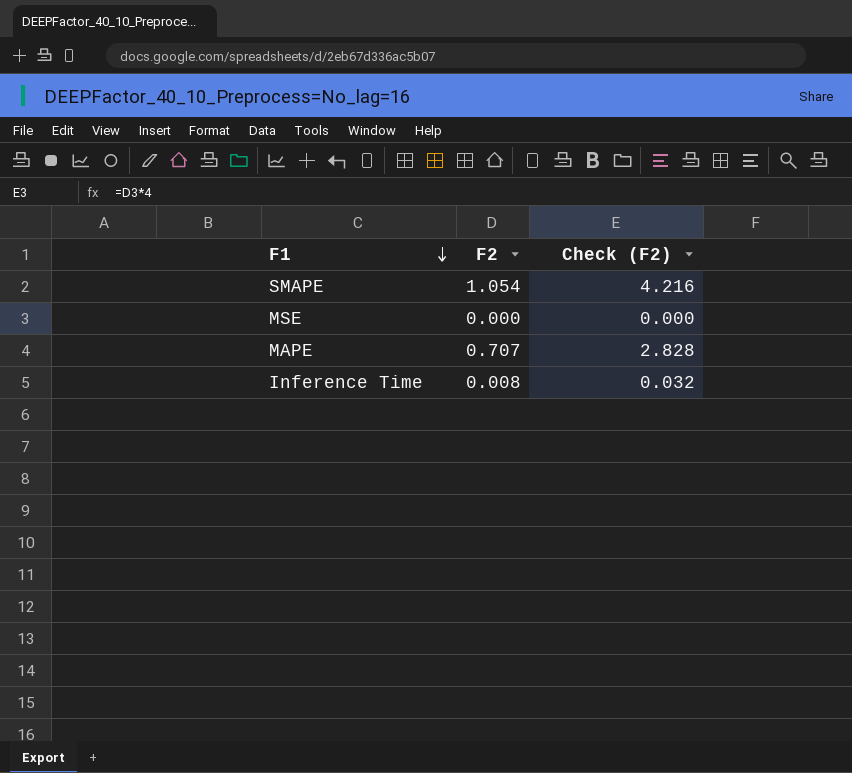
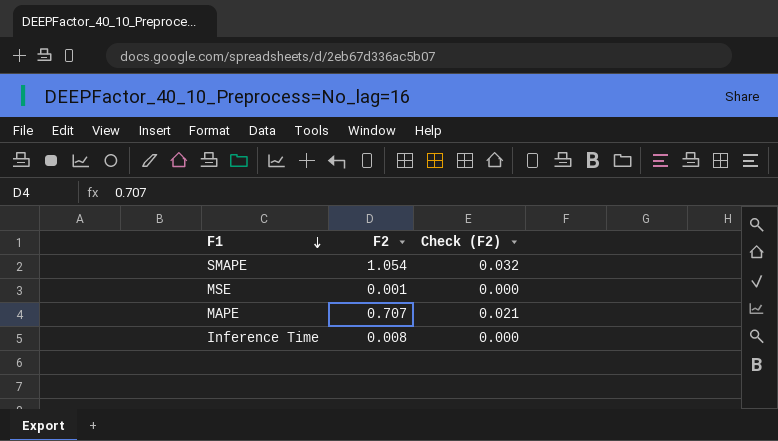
column Check (F2) | formula: [F2] * 4 -> [F2] * 0.03
MSE | F2: 0.000 -> 0.001

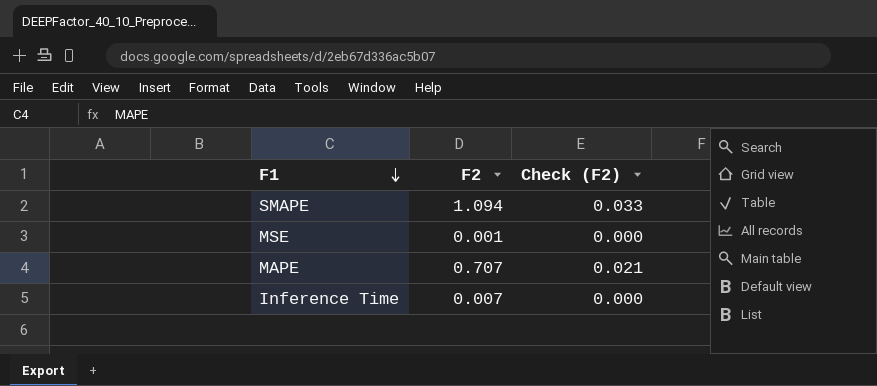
SMAPE | F2: 1.054 -> 1.094
SMAPE | Check (F2): 0.032 -> 0.033
Inference Time | F2: 0.008 -> 0.007

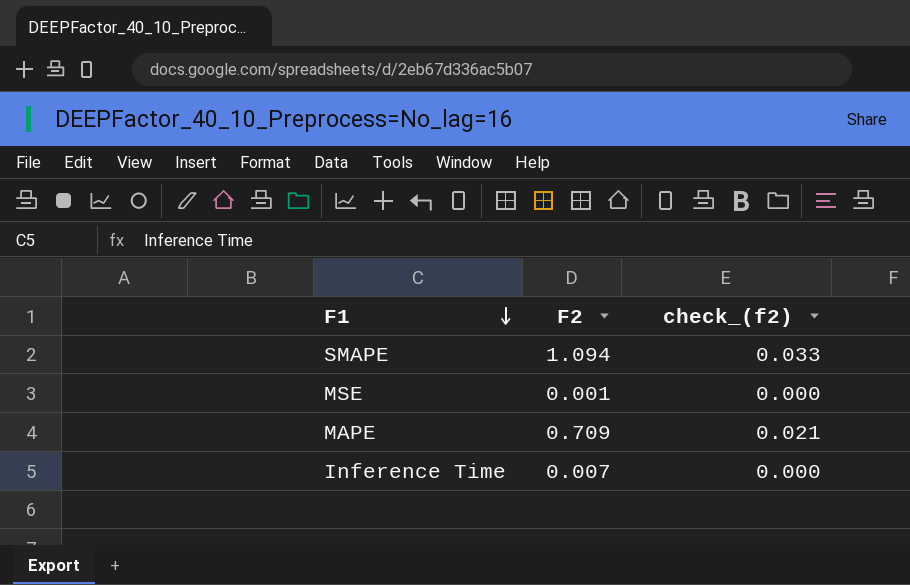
column name: Check (F2) -> check_(f2)
MAPE | F2: 0.707 -> 0.709

